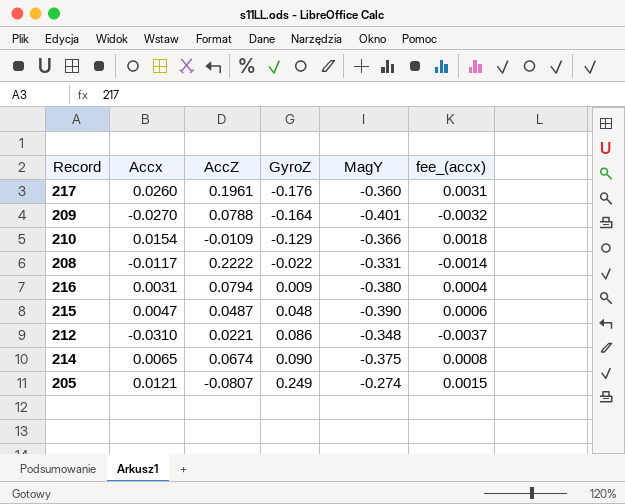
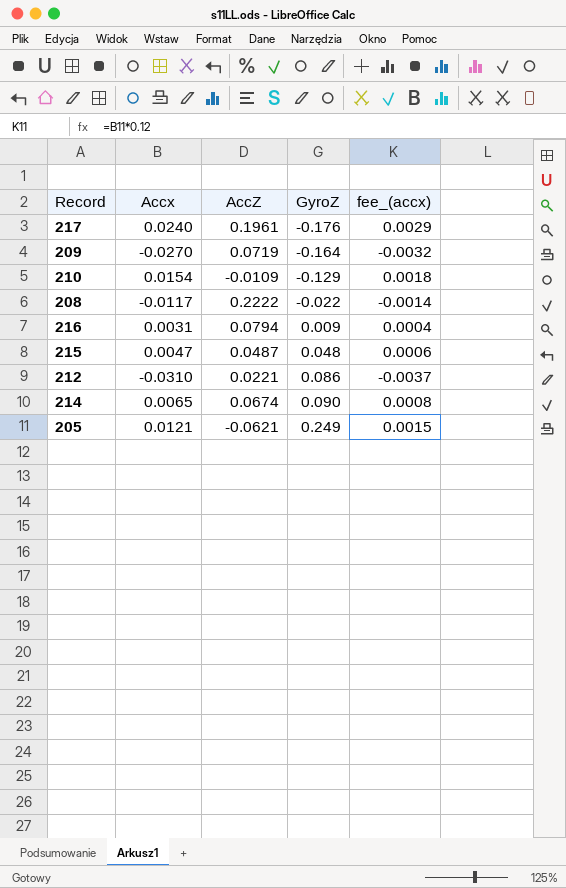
column MagY | position: 5 -> none
217 | Accx: 0.0260 -> 0.0240
217 | fee_(accx): 0.0031 -> 0.0029
209 | AccZ: 0.0788 -> 0.0719
205 | AccZ: -0.0807 -> -0.0621

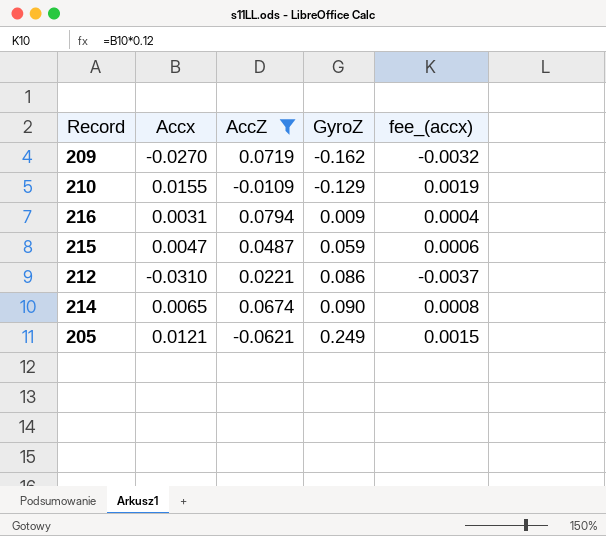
filter: none -> AccZ <= 0.0794
209 | GyroZ: -0.164 -> -0.162
210 | Accx: 0.0154 -> 0.0155
210 | fee_(accx): 0.0018 -> 0.0019
215 | GyroZ: 0.048 -> 0.059

